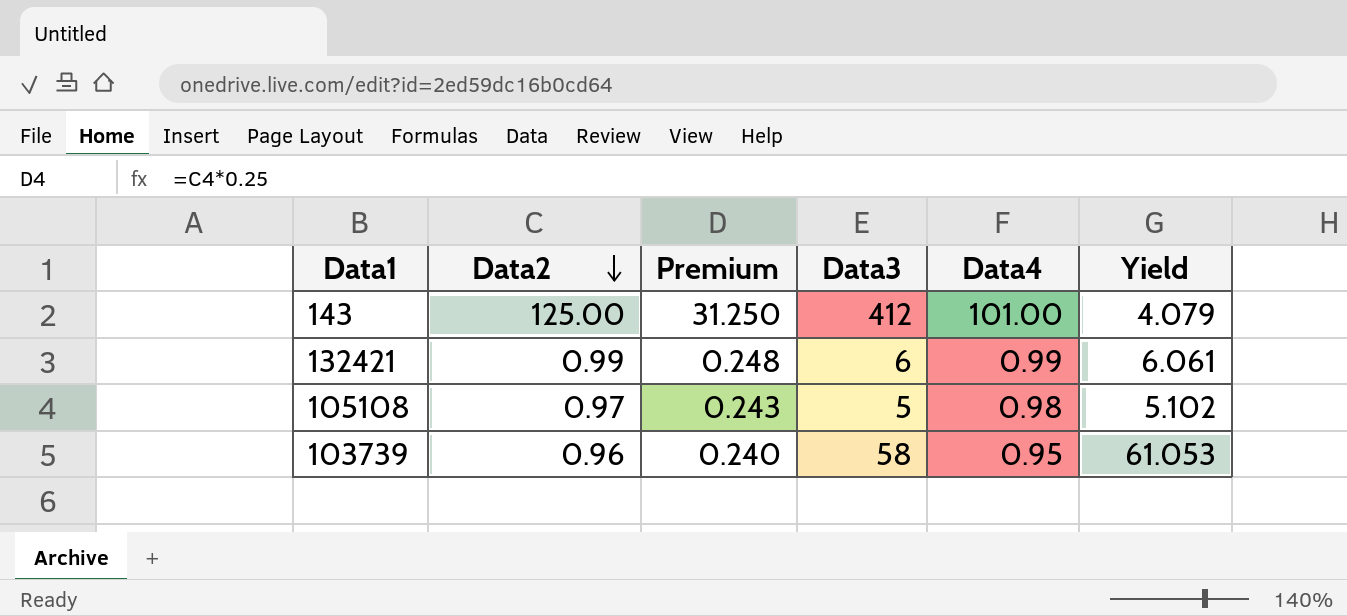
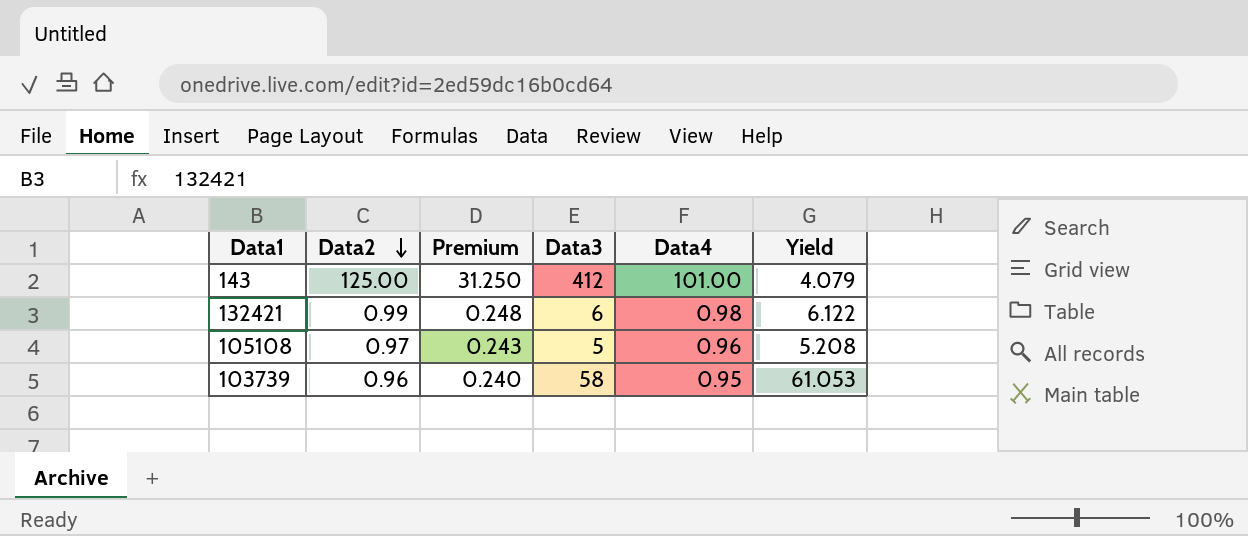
132421 | Data4: 0.99 -> 0.98
132421 | Yield: 6.061 -> 6.122
105108 | Data4: 0.98 -> 0.96
105108 | Yield: 5.102 -> 5.208

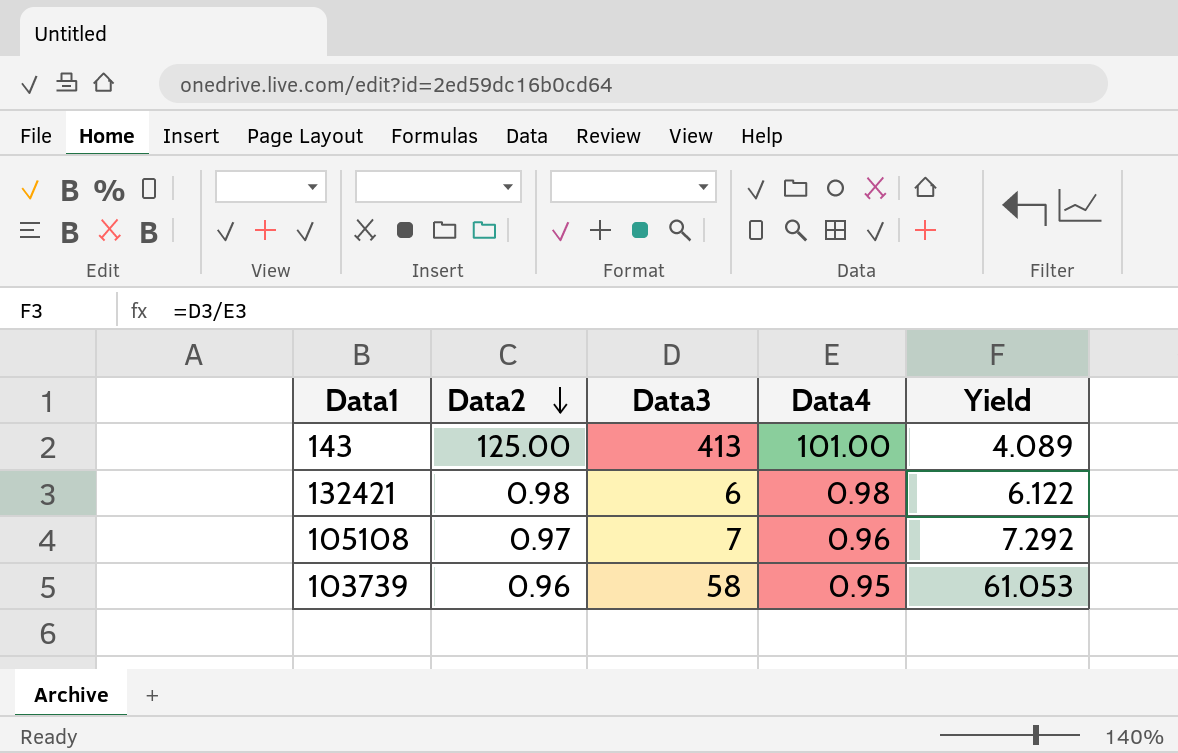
column Premium | formula: [Data2] * 0.25 -> none
143 | Data3: 412 -> 413
143 | Yield: 4.079 -> 4.089
132421 | Data2: 0.99 -> 0.98
105108 | Data3: 5 -> 7
105108 | Yield: 5.208 -> 7.292

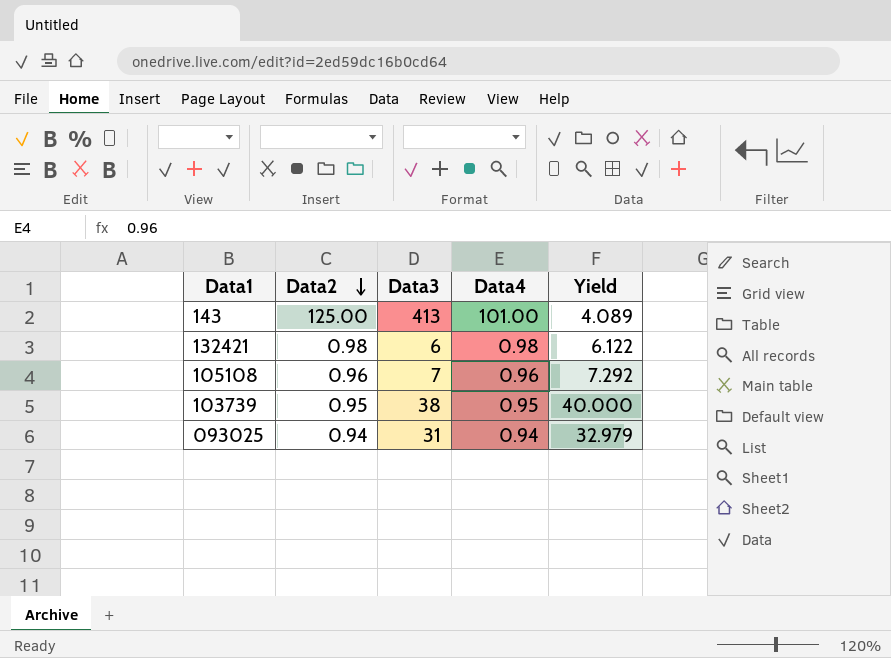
105108 | Data2: 0.97 -> 0.96
103739 | Data2: 0.96 -> 0.95
103739 | Data3: 58 -> 38
103739 | Yield: 61.053 -> 40.000
row 093025: none -> 0.94 | 31 | 0.94 | 32.979

